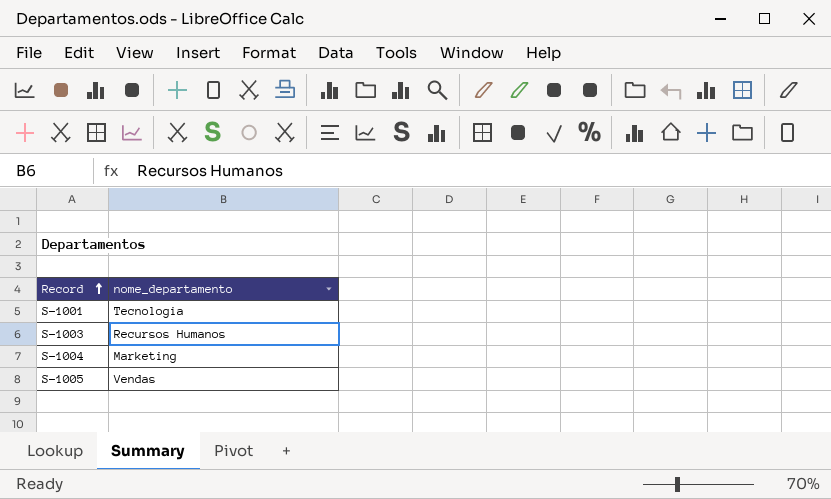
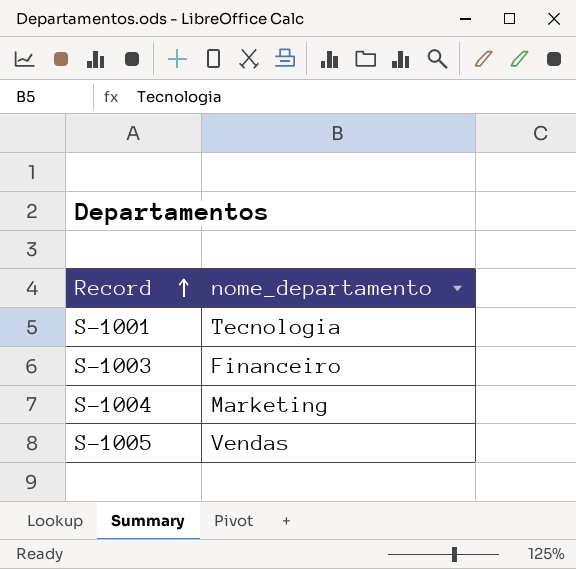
S-1003 | nome_departamento: Recursos Humanos -> Financeiro

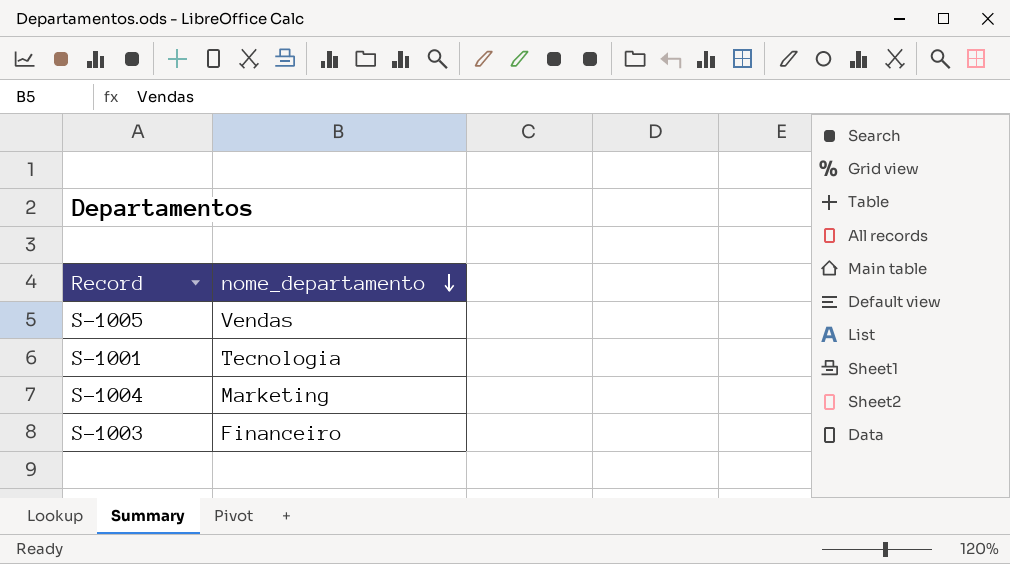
row order: Record ascending -> nome_departamento descending

